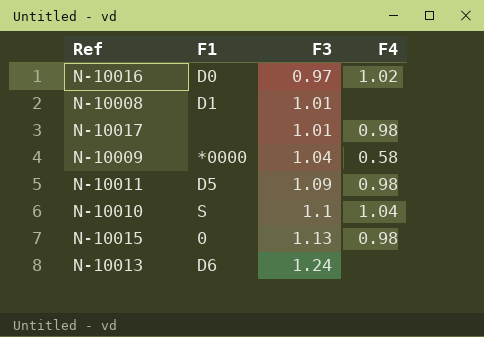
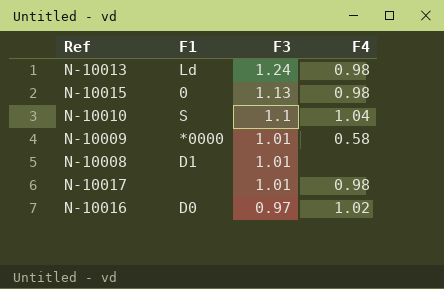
row order: F3 ascending -> F3 descending
row N-10011: D5 | 1.09 | 0.98 -> none
N-10013 | F1: D6 -> Ld
N-10013 | F4: none -> 0.98
N-10009 | F3: 1.04 -> 1.01

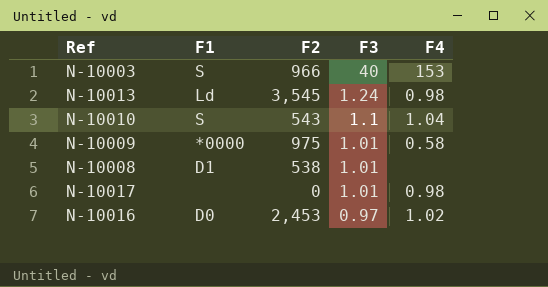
column F2 | position: none -> 3
row N-10015: 0 | 1.13 | 0.98 -> none
row N-10003: none -> S | 966 | 40 | 153

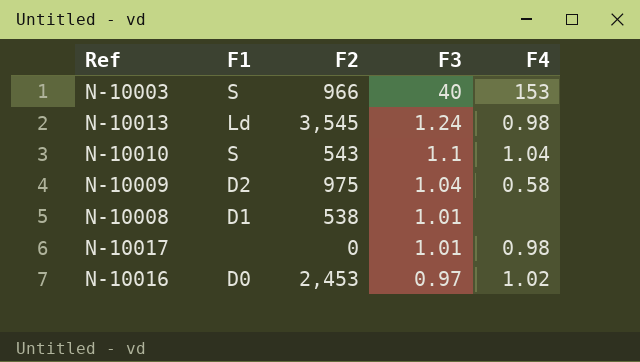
N-10009 | F1: *0000 -> D2
N-10009 | F3: 1.01 -> 1.04

